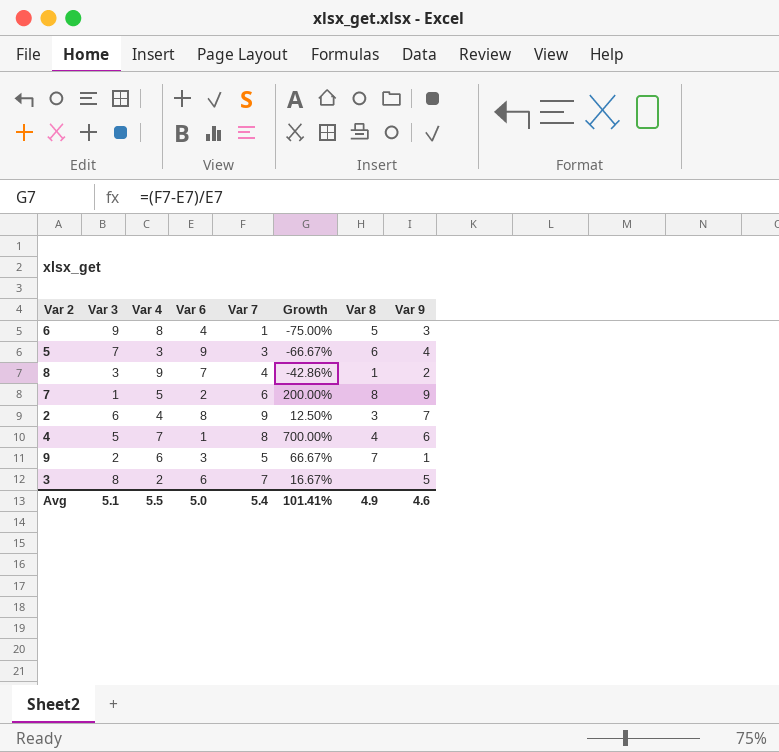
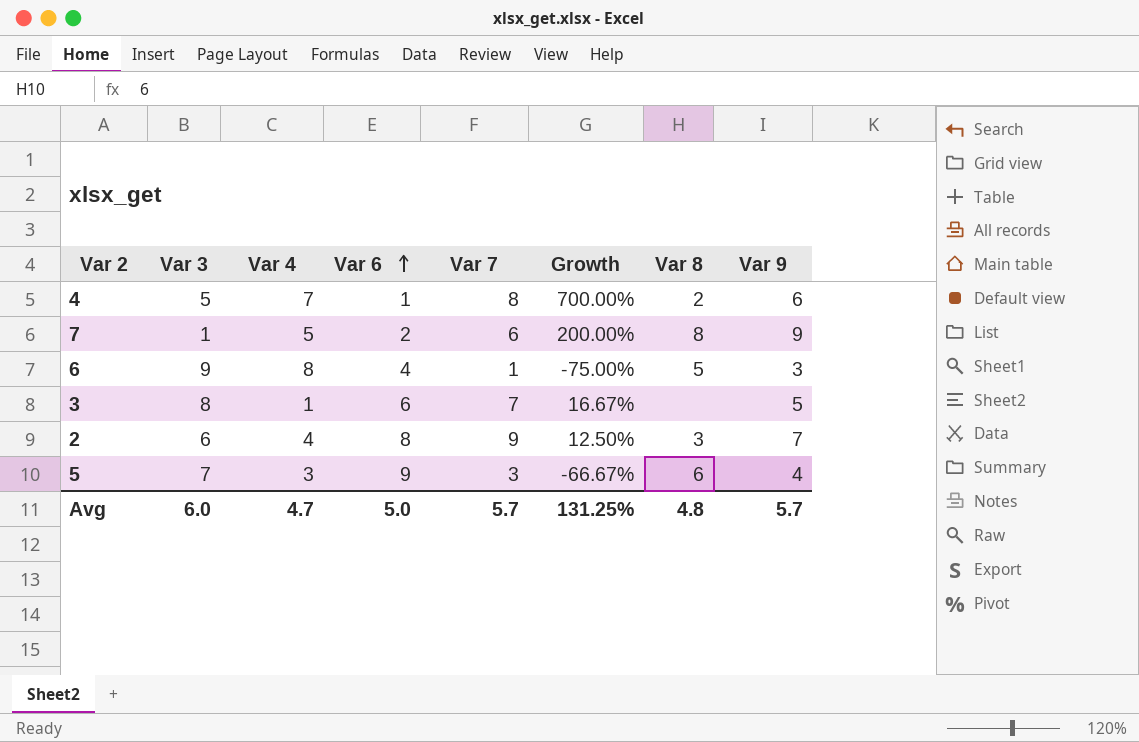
row order: none -> Var 6 ascending
row 8: 3 | 9 | 7 | 4 | -42.86% | 1 | 2 -> none
row 9: 2 | 6 | 3 | 5 | 66.67% | 7 | 1 -> none
4 | Var 8: 4 -> 2
3 | Var 4: 2 -> 1
Avg | Var 3: 5.1 -> 6.0
Avg | Var 4: 5.5 -> 4.7
Avg | Var 7: 5.4 -> 5.7
Avg | Growth: 101.41% -> 131.25%
Avg | Var 8: 4.9 -> 4.8
Avg | Var 9: 4.6 -> 5.7

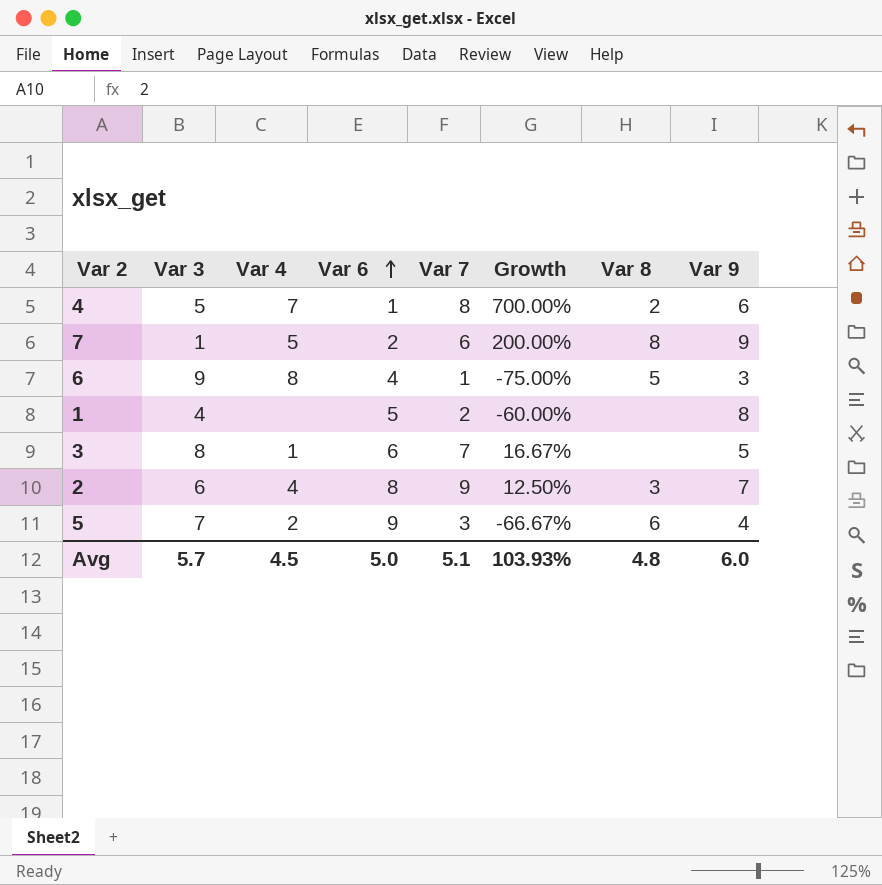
row 1: none -> 4 | none | 5 | 2 | -60.00% | none | 8
5 | Var 4: 3 -> 2
Avg | Var 3: 6.0 -> 5.7
Avg | Var 4: 4.7 -> 4.5
Avg | Var 7: 5.7 -> 5.1
Avg | Growth: 131.25% -> 103.93%
Avg | Var 9: 5.7 -> 6.0

